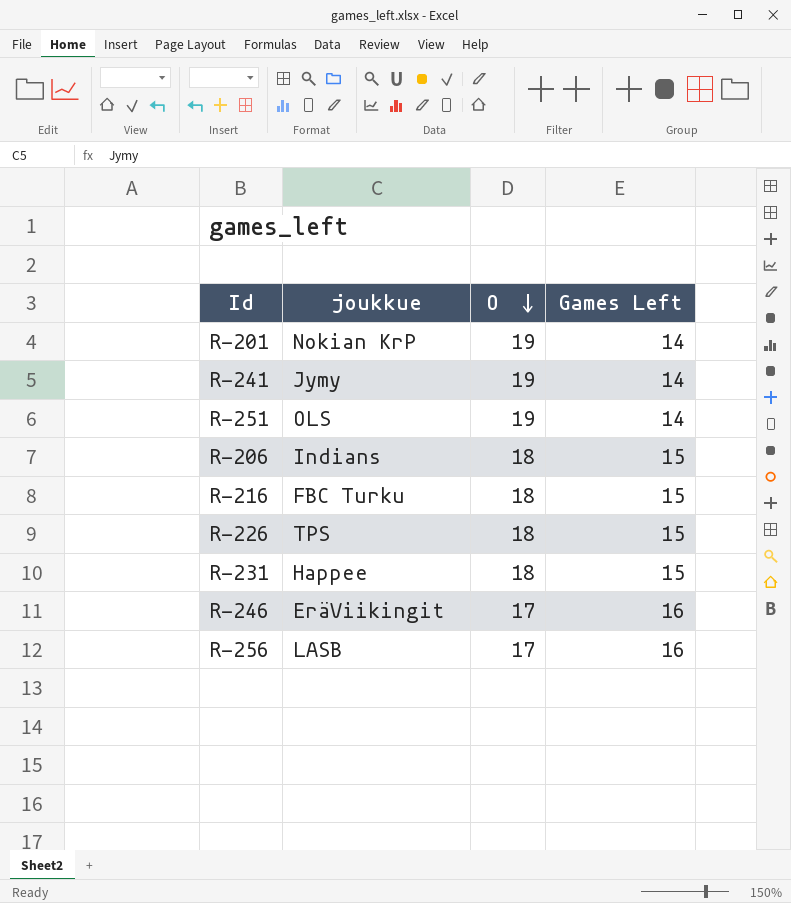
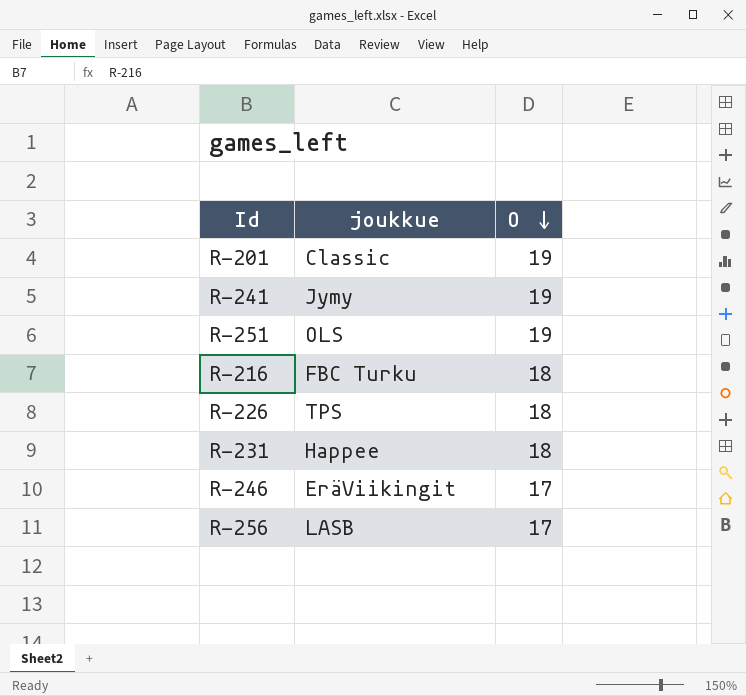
column Games Left | position: 4 -> none
row R-206: Indians | 18 | 15 -> none
R-201 | joukkue: Nokian KrP -> Classic

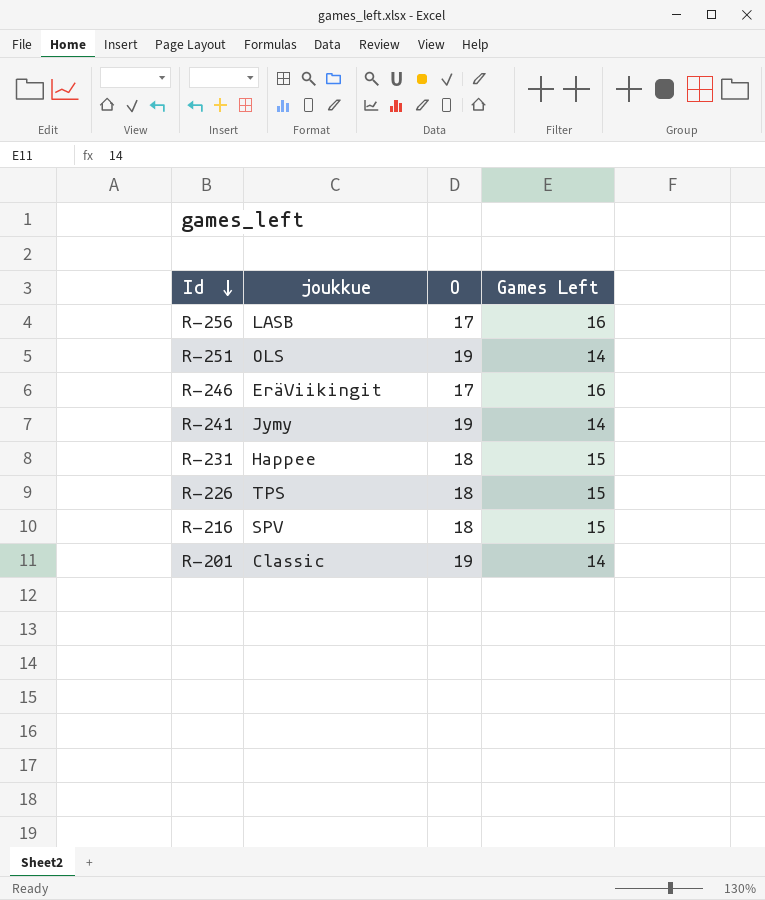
row order: O descending -> Id descending
column Games Left | position: none -> 4
R-216 | joukkue: FBC Turku -> SPV

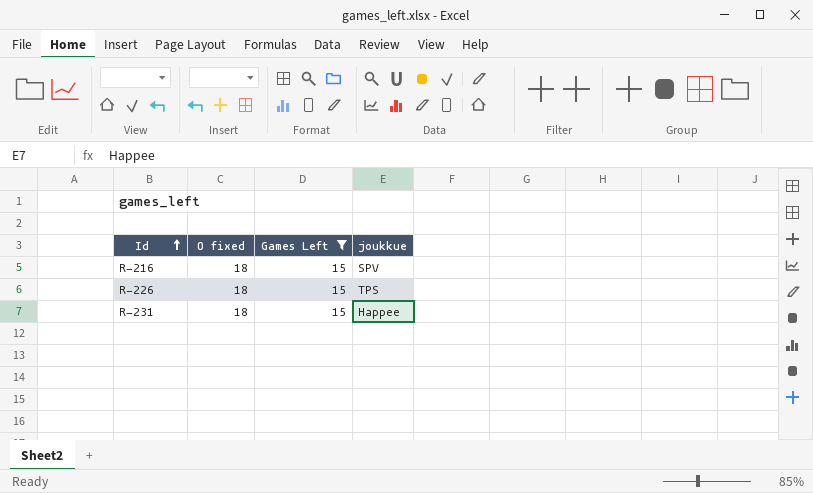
filter: none -> Games Left = 15
row order: Id descending -> Id ascending
column name: O -> O fixed
column joukkue | position: 2 -> 4

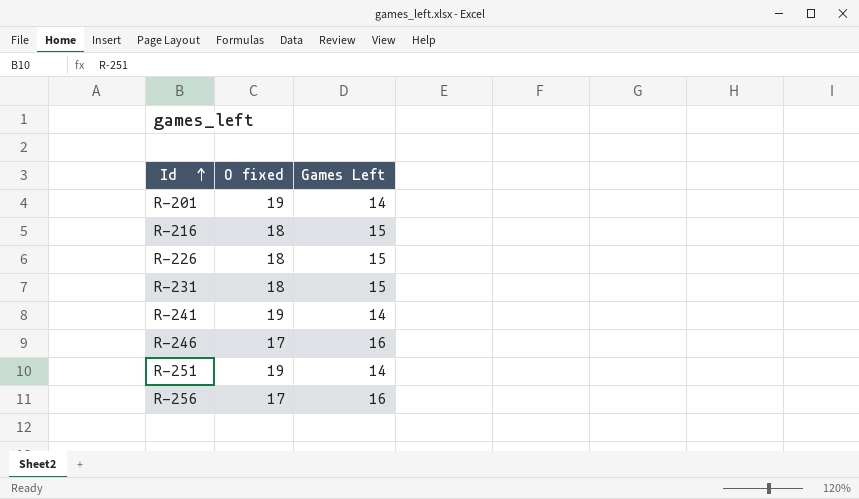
filter: Games Left = 15 -> none
column joukkue | position: 4 -> none

